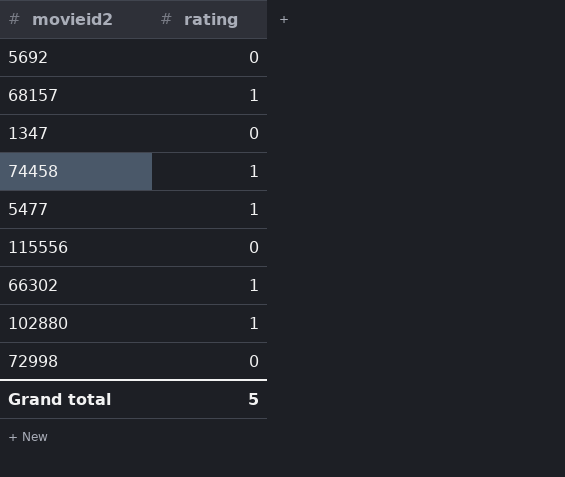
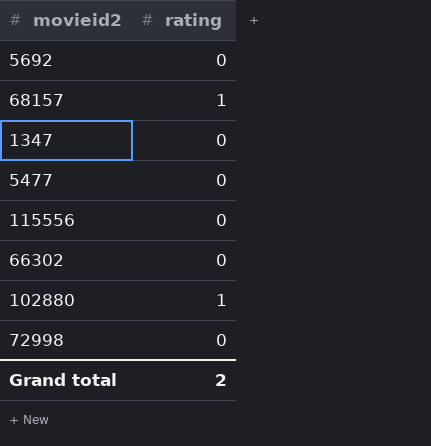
row 74458: 1 -> none
5477 | rating: 1 -> 0
66302 | rating: 1 -> 0
Grand total | rating: 5 -> 2

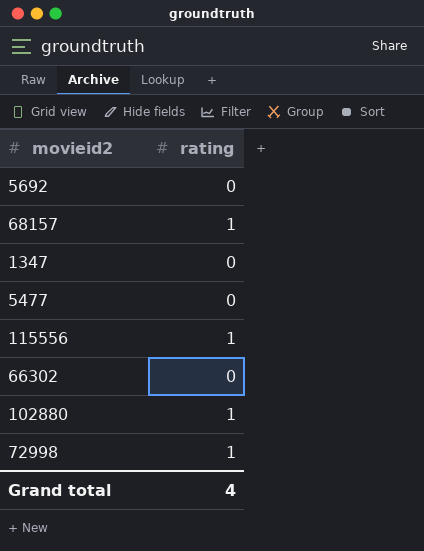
115556 | rating: 0 -> 1
72998 | rating: 0 -> 1
Grand total | rating: 2 -> 4

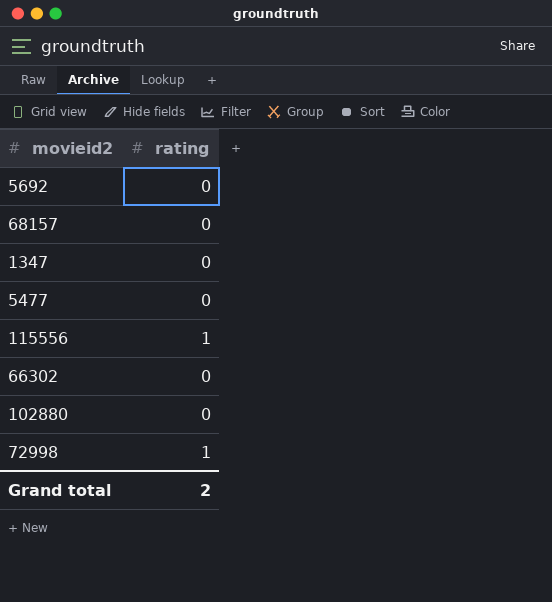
68157 | rating: 1 -> 0
102880 | rating: 1 -> 0
Grand total | rating: 4 -> 2

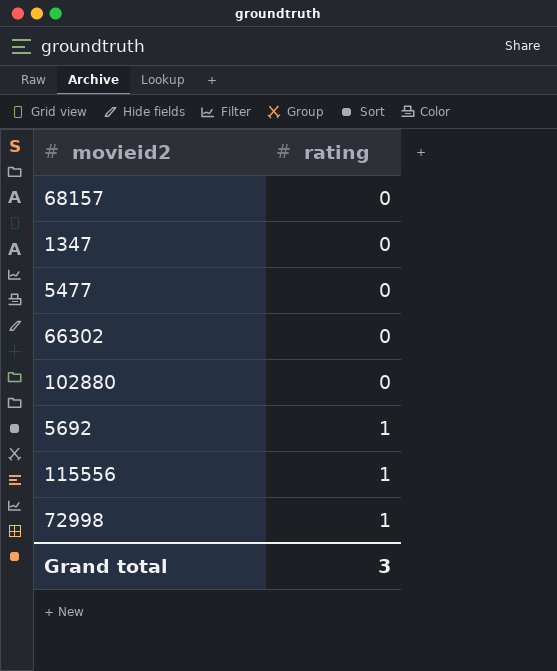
row order: none -> rating ascending
5692 | rating: 0 -> 1
Grand total | rating: 2 -> 3

